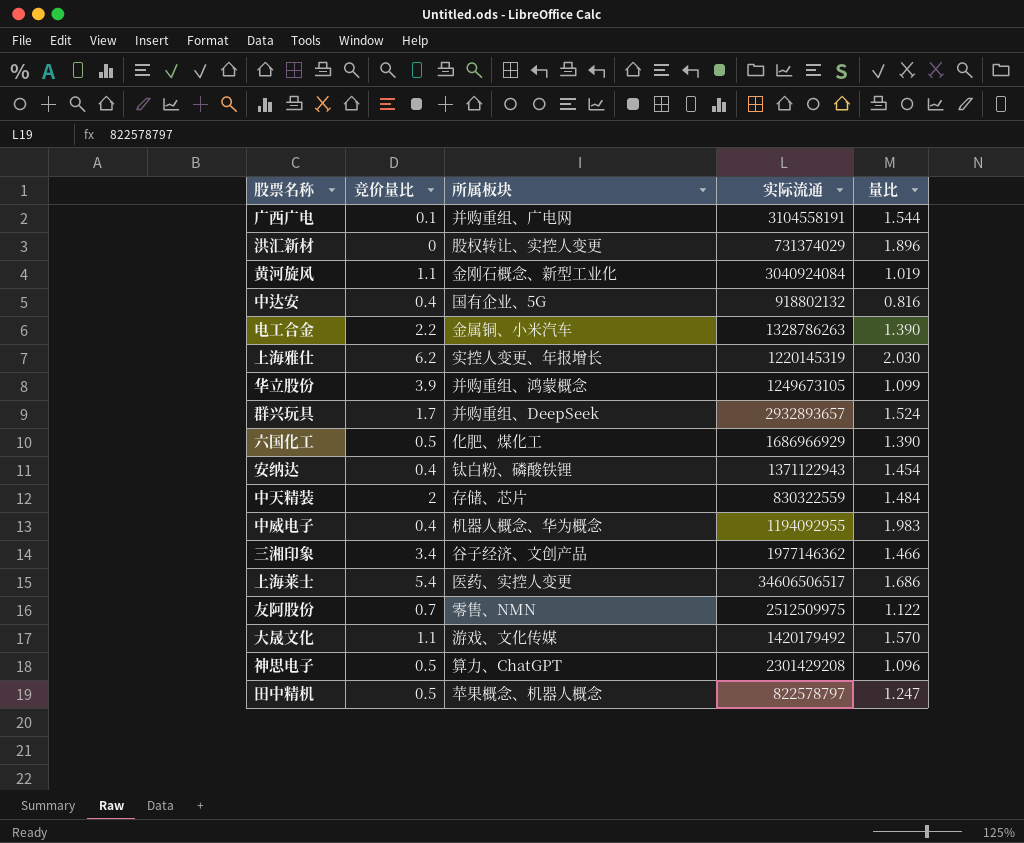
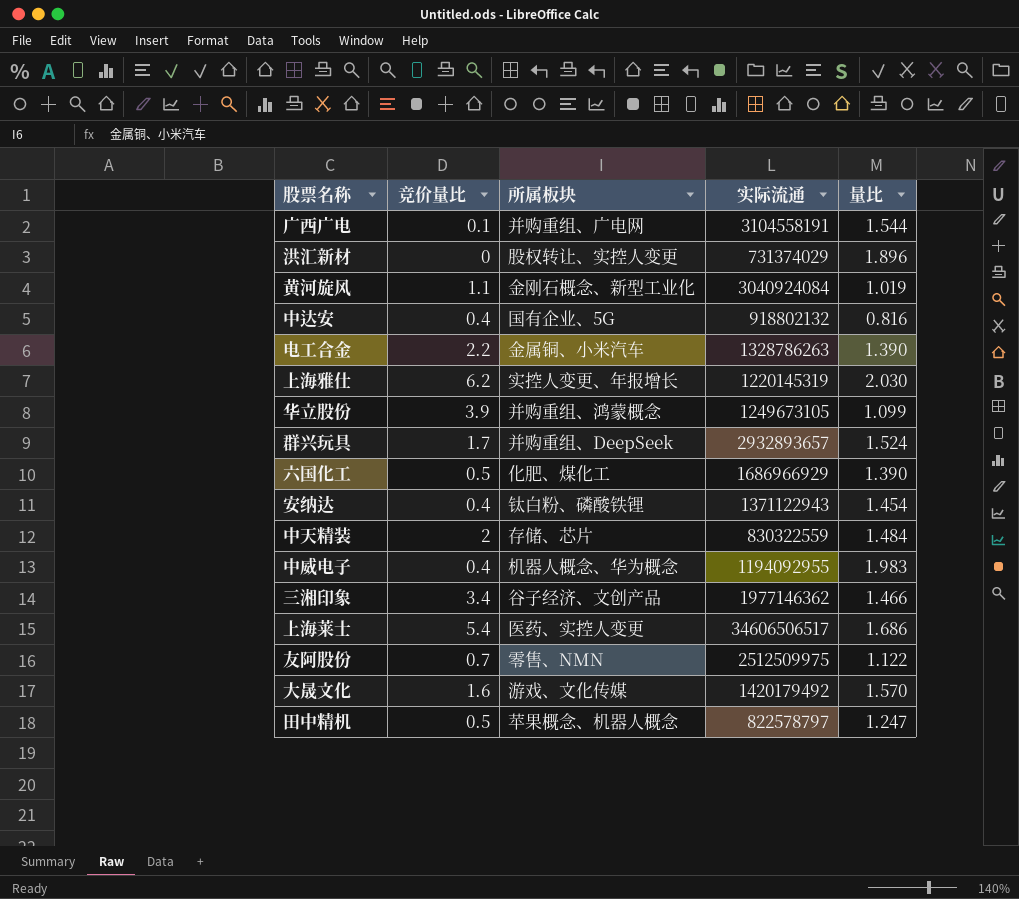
row 神思电子: 0.5 | 算力、ChatGPT | 2301429208 | 1.096 -> none
大晟文化 | 竞价量比: 1.1 -> 1.6

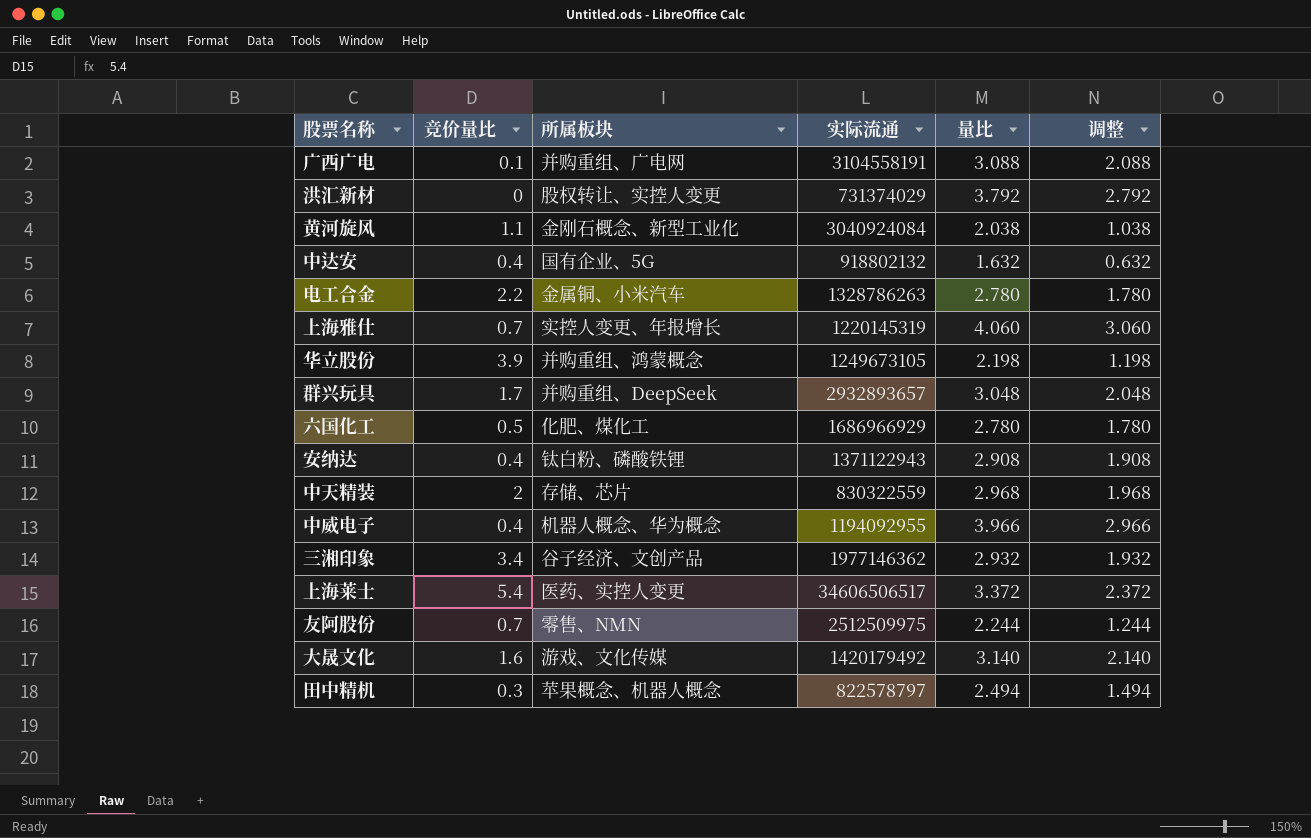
column 调整 | formula: none -> [量比] - 1
广西广电 | 量比: 1.544 -> 3.088
洪汇新材 | 量比: 1.896 -> 3.792
黄河旋风 | 量比: 1.019 -> 2.038
中达安 | 量比: 0.816 -> 1.632
电工合金 | 量比: 1.390 -> 2.780
上海雅仕 | 竞价量比: 6.2 -> 0.7
上海雅仕 | 量比: 2.030 -> 4.060
华立股份 | 量比: 1.099 -> 2.198
群兴玩具 | 量比: 1.524 -> 3.048
六国化工 | 量比: 1.390 -> 2.780
安纳达 | 量比: 1.454 -> 2.908
中天精装 | 量比: 1.484 -> 2.968
中威电子 | 量比: 1.983 -> 3.966
三湘印象 | 量比: 1.466 -> 2.932
上海莱士 | 量比: 1.686 -> 3.372
友阿股份 | 量比: 1.122 -> 2.244
大晟文化 | 量比: 1.570 -> 3.140
田中精机 | 竞价量比: 0.5 -> 0.3
田中精机 | 量比: 1.247 -> 2.494

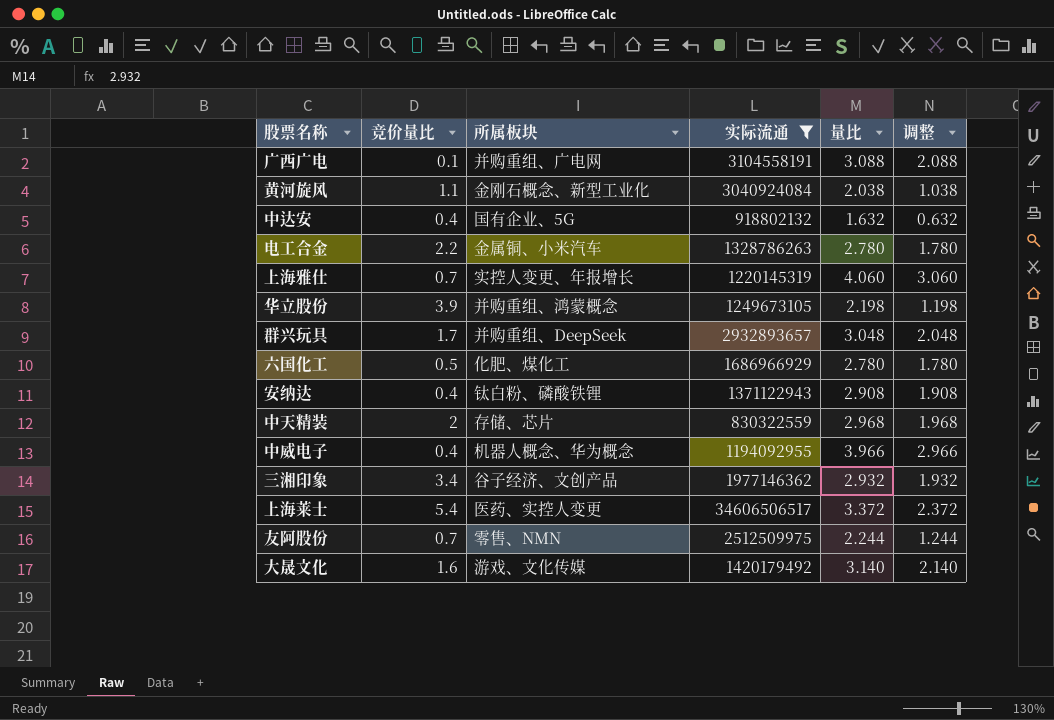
filter: none -> 实际流通 >= 830322559

